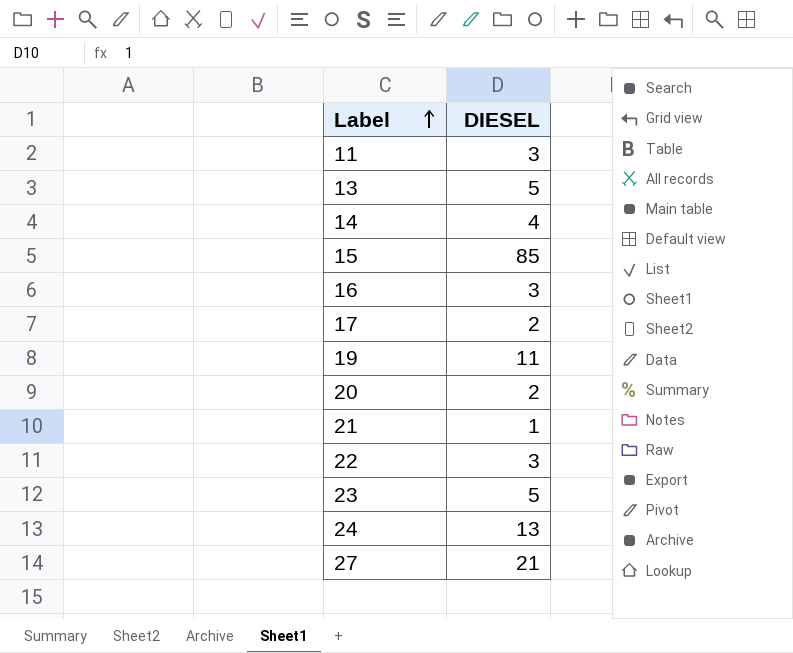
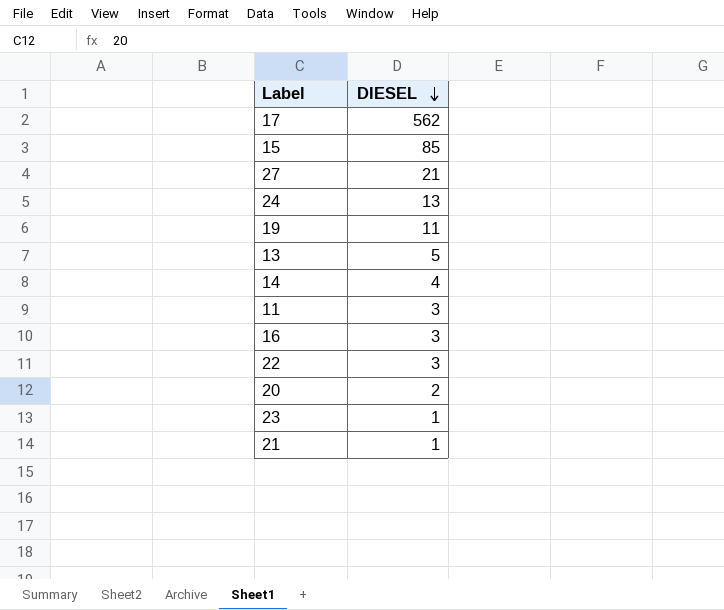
row order: Label ascending -> DIESEL descending
17 | DIESEL: 2 -> 562
23 | DIESEL: 5 -> 1

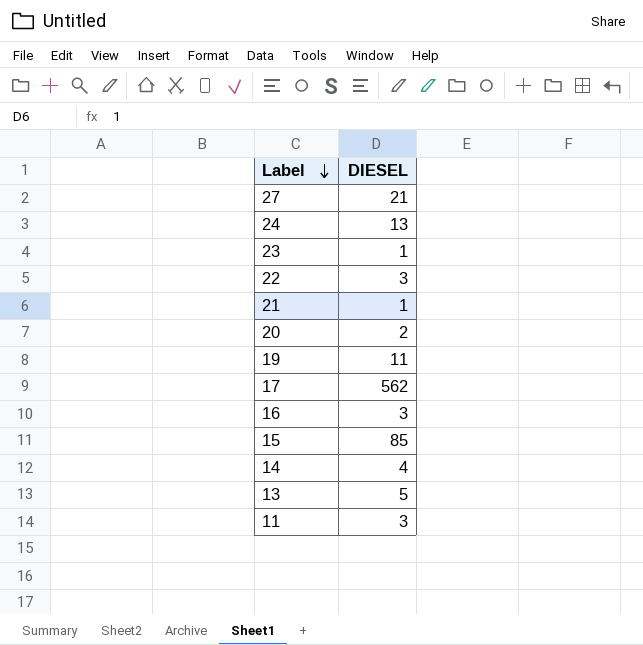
row order: DIESEL descending -> Label descending

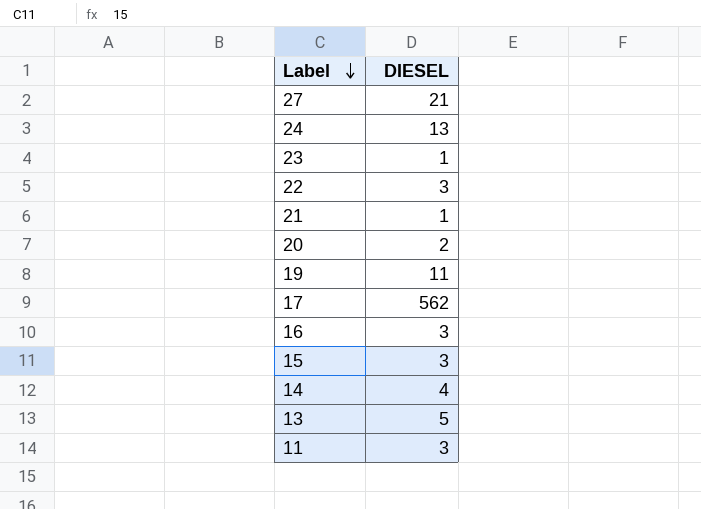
15 | DIESEL: 85 -> 3

